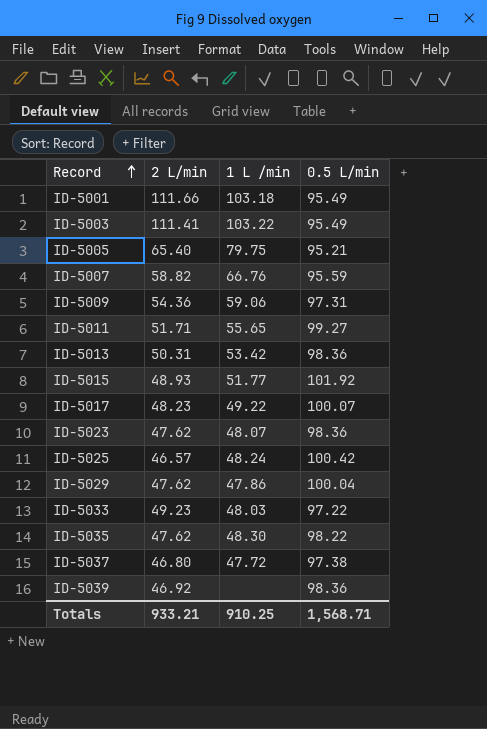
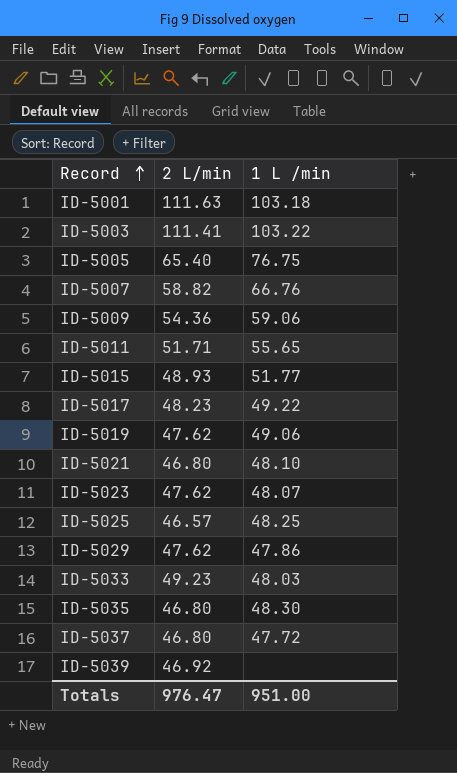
column 0.5 L/min | position: 4 -> none
row ID-5013: 50.31 | 53.42 | 98.36 -> none
ID-5001 | 2 L/min: 111.66 -> 111.63
ID-5005 | 1 L /min: 79.75 -> 76.75
row ID-5019: none -> 47.62 | 49.06
row ID-5021: none -> 46.80 | 48.10
ID-5025 | 1 L /min: 48.24 -> 48.25
ID-5035 | 2 L/min: 47.62 -> 46.80
Totals | 2 L/min: 933.21 -> 976.47
Totals | 1 L /min: 910.25 -> 951.00

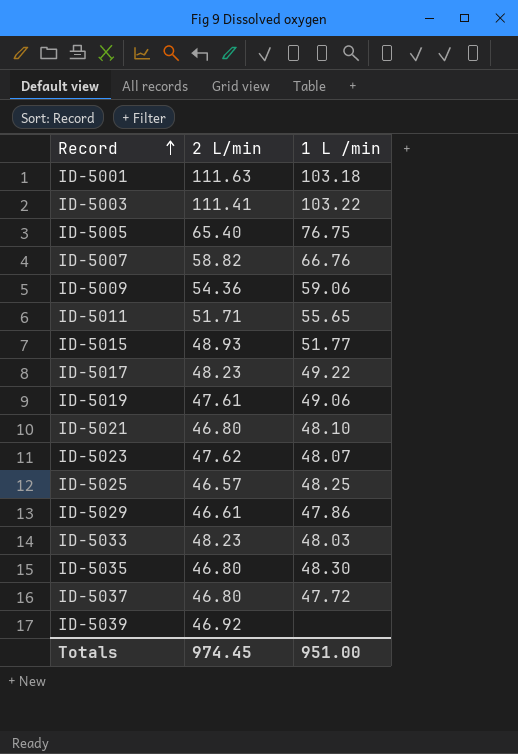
ID-5019 | 2 L/min: 47.62 -> 47.61
ID-5029 | 2 L/min: 47.62 -> 46.61
ID-5033 | 2 L/min: 49.23 -> 48.23
Totals | 2 L/min: 976.47 -> 974.45

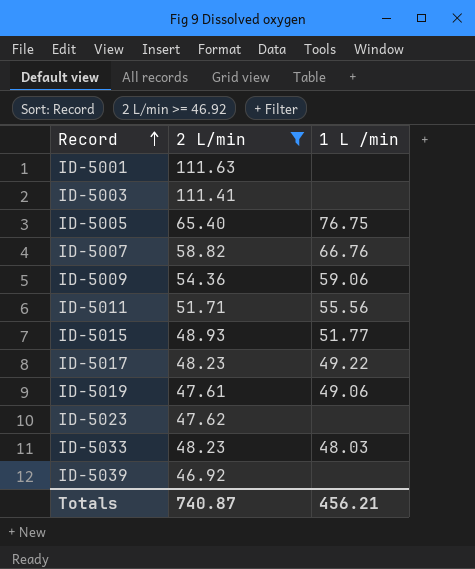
filter: none -> 2 L/min >= 46.92
ID-5001 | 1 L /min: 103.18 -> none
ID-5003 | 1 L /min: 103.22 -> none
ID-5011 | 1 L /min: 55.65 -> 55.56
ID-5023 | 1 L /min: 48.07 -> none
Totals | 2 L/min: 974.45 -> 740.87
Totals | 1 L /min: 951.00 -> 456.21

